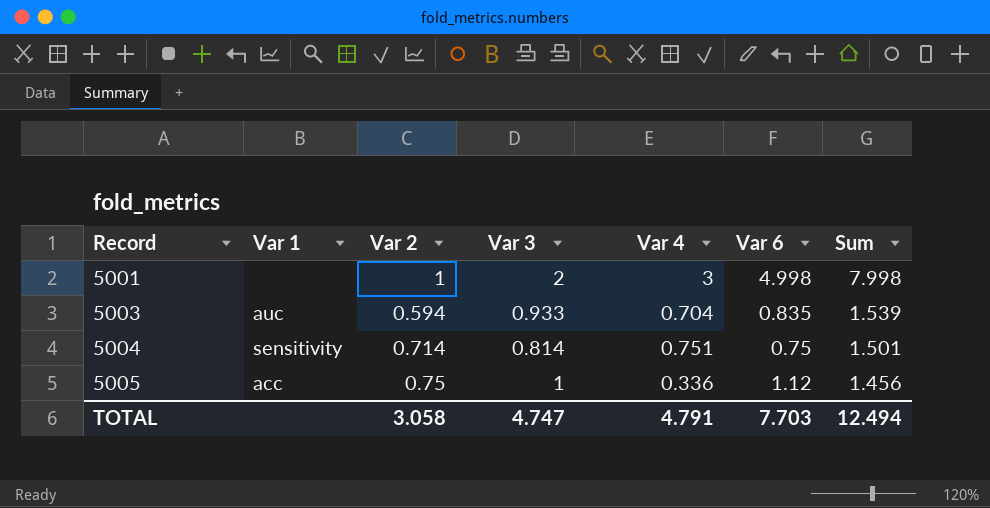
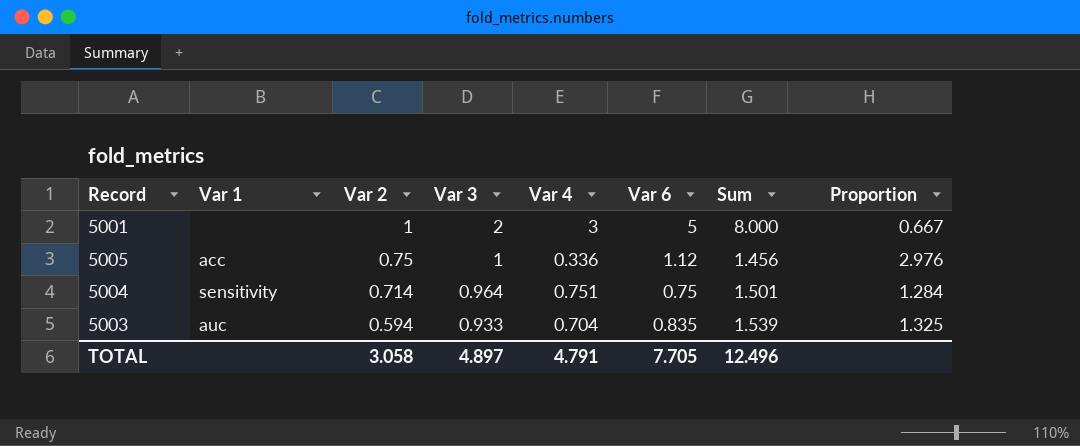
row order: Record ascending -> Var 2 descending
column Proportion | formula: none -> [Var 3] / [Var 4]
5001 | Var 6: 4.998 -> 5
5001 | Sum: 7.998 -> 8.000
5004 | Var 3: 0.814 -> 0.964
TOTAL | Var 3: 4.747 -> 4.897
TOTAL | Var 6: 7.703 -> 7.705
TOTAL | Sum: 12.494 -> 12.496

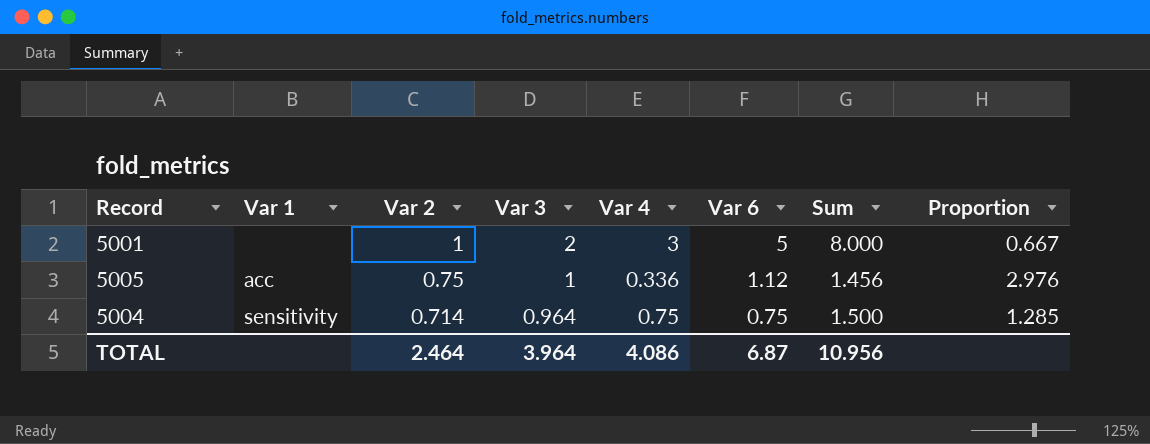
row 5003: auc | 0.594 | 0.933 | 0.704 | 0.835 | 1.539 | 1.325 -> none
5004 | Var 4: 0.751 -> 0.75
5004 | Sum: 1.501 -> 1.500
5004 | Proportion: 1.284 -> 1.285
TOTAL | Var 2: 3.058 -> 2.464
TOTAL | Var 3: 4.897 -> 3.964
TOTAL | Var 4: 4.791 -> 4.086
TOTAL | Var 6: 7.705 -> 6.87
TOTAL | Sum: 12.496 -> 10.956

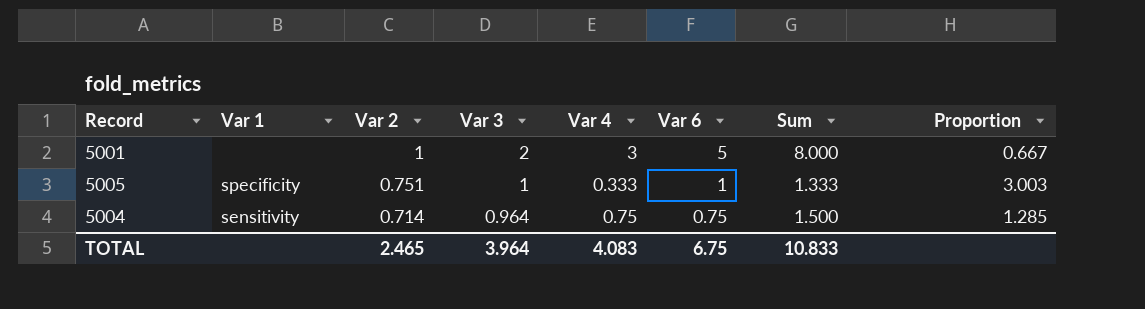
5005 | Var 1: acc -> specificity
5005 | Var 2: 0.75 -> 0.751
5005 | Var 4: 0.336 -> 0.333
5005 | Var 6: 1.12 -> 1
5005 | Sum: 1.456 -> 1.333
5005 | Proportion: 2.976 -> 3.003
TOTAL | Var 2: 2.464 -> 2.465
TOTAL | Var 4: 4.086 -> 4.083
TOTAL | Var 6: 6.87 -> 6.75
TOTAL | Sum: 10.956 -> 10.833

